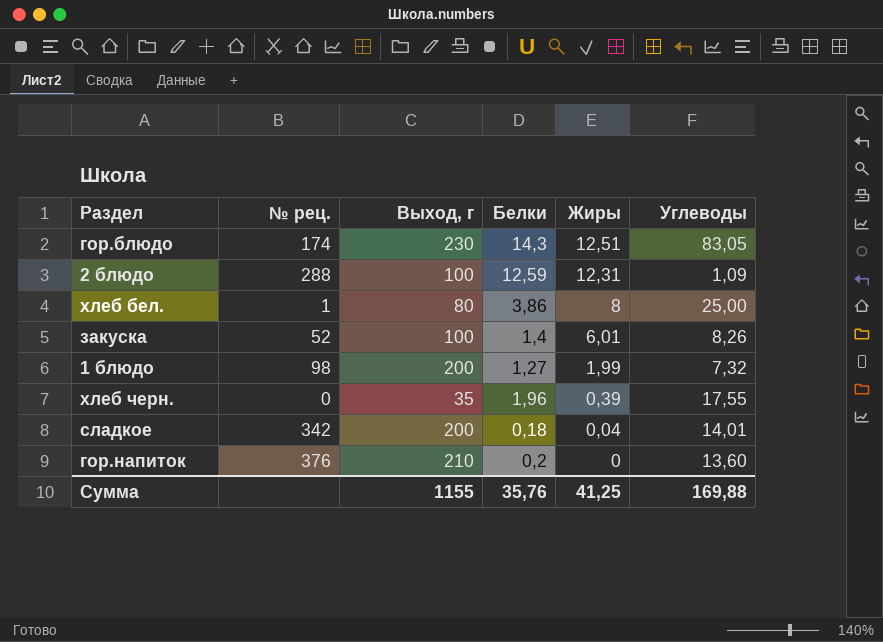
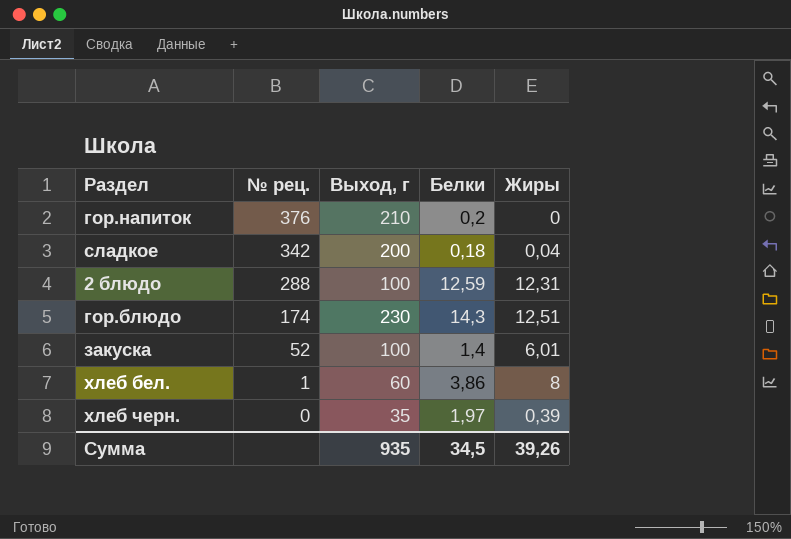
row order: Жиры descending -> № рец. descending
column Углеводы | position: 6 -> none
row 1 блюдо: 98 | 200 | 1,27 | 1,99 | 7,32 -> none
хлеб бел. | Выход, г: 80 -> 60
хлеб черн. | Белки: 1,96 -> 1,97
Сумма | Выход, г: 1155 -> 935
Сумма | Белки: 35,76 -> 34,5
Сумма | Жиры: 41,25 -> 39,26

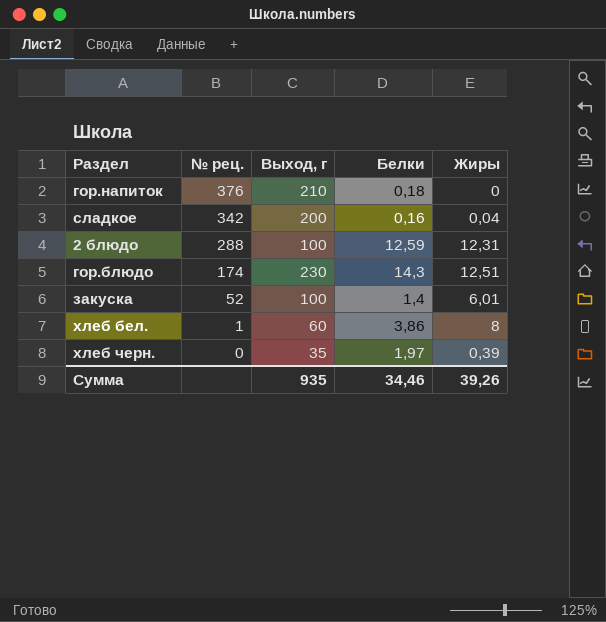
гор.напиток | Белки: 0,2 -> 0,18
сладкое | Белки: 0,18 -> 0,16
Сумма | Белки: 34,5 -> 34,46

